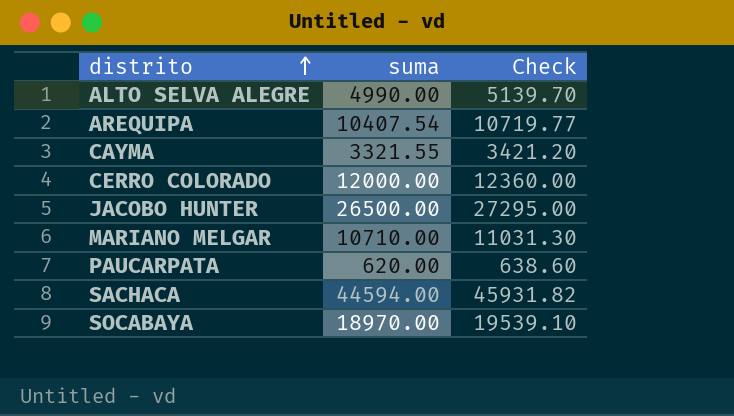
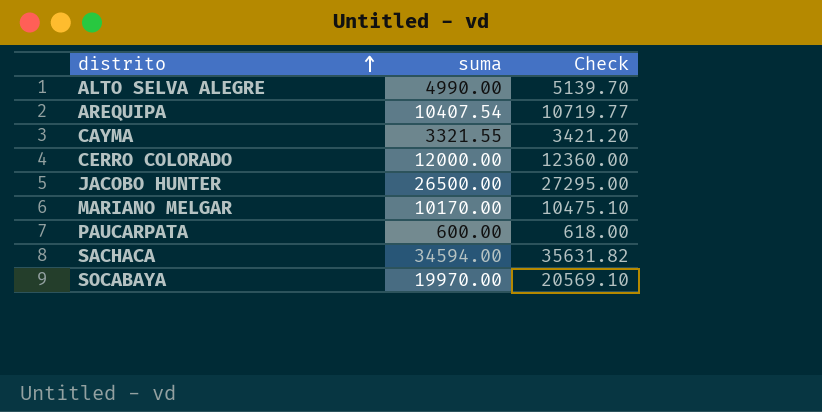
MARIANO MELGAR | suma: 10710.00 -> 10170.00
MARIANO MELGAR | Check: 11031.30 -> 10475.10
PAUCARPATA | suma: 620.00 -> 600.00
PAUCARPATA | Check: 638.60 -> 618.00
SACHACA | suma: 44594.00 -> 34594.00
SACHACA | Check: 45931.82 -> 35631.82
SOCABAYA | suma: 18970.00 -> 19970.00
SOCABAYA | Check: 19539.10 -> 20569.10

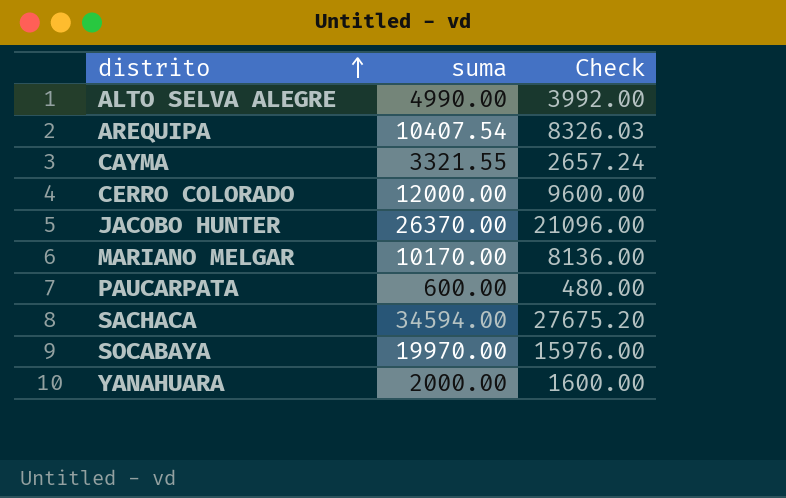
column Check | formula: [suma] * 1.03 -> [suma] * 0.8
JACOBO HUNTER | suma: 26500.00 -> 26370.00
row YANAHUARA: none -> 2000.00 | 1600.00

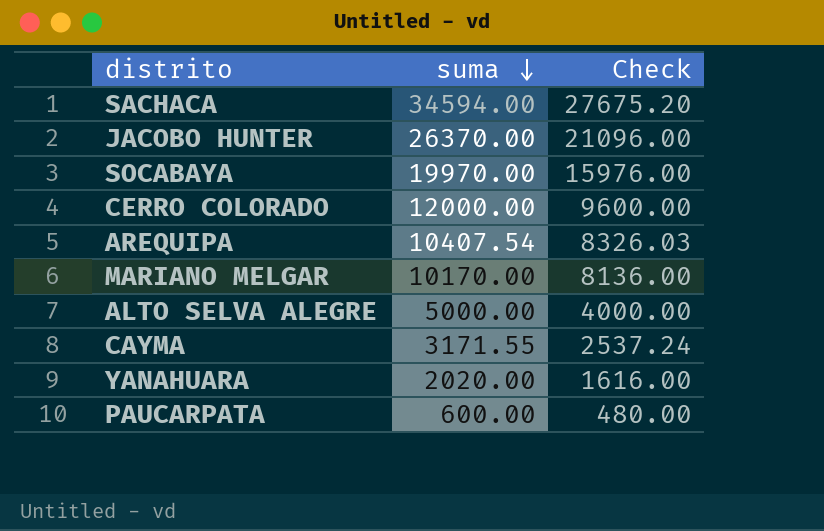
row order: distrito ascending -> suma descending
ALTO SELVA ALEGRE | suma: 4990.00 -> 5000.00
ALTO SELVA ALEGRE | Check: 3992.00 -> 4000.00
CAYMA | suma: 3321.55 -> 3171.55
CAYMA | Check: 2657.24 -> 2537.24
YANAHUARA | suma: 2000.00 -> 2020.00
YANAHUARA | Check: 1600.00 -> 1616.00

